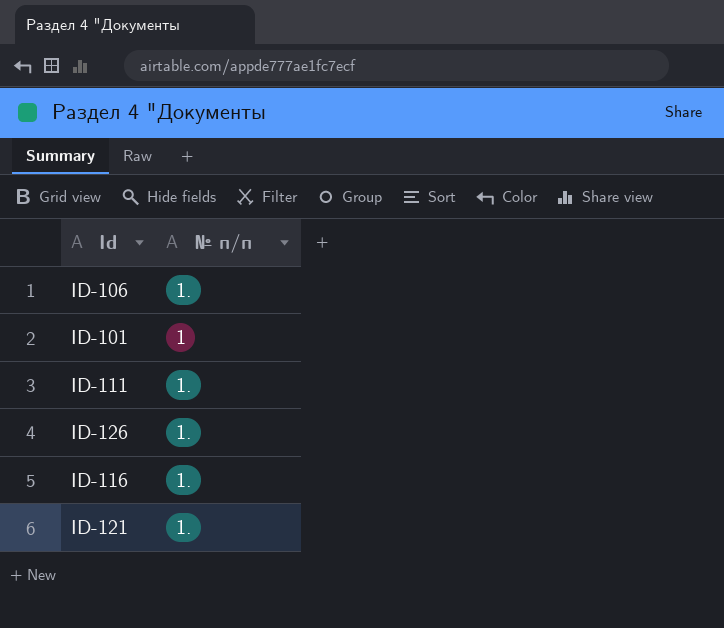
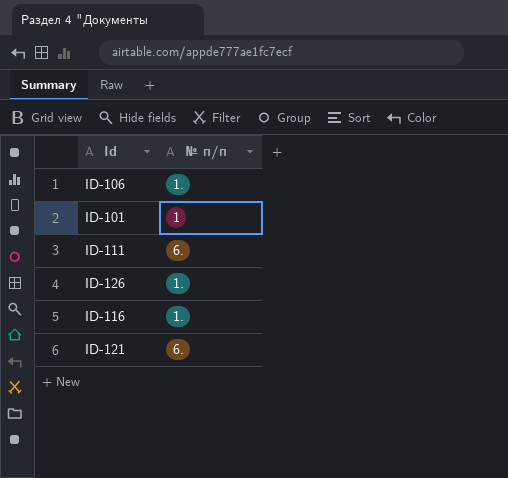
ID-111 | № п/п: 1. -> 6.
ID-121 | № п/п: 1. -> 6.

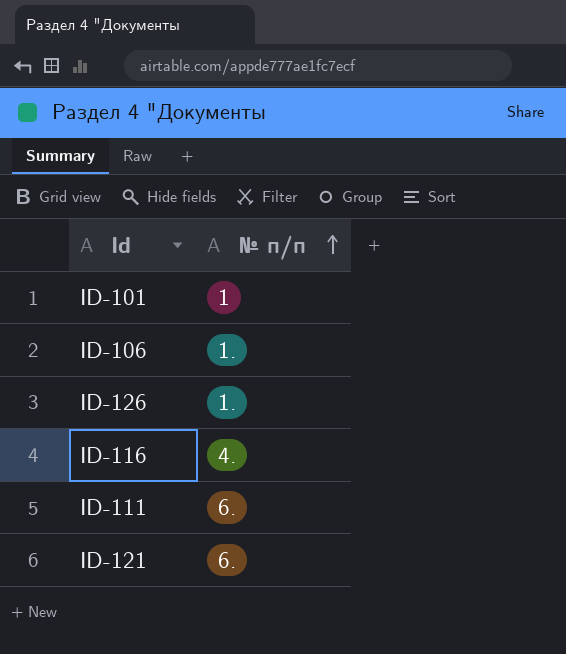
row order: none -> № п/п ascending
ID-116 | № п/п: 1. -> 4.

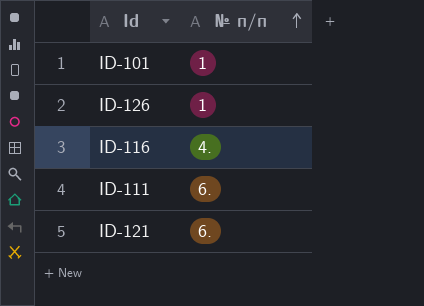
row ID-106: 1. -> none
ID-126 | № п/п: 1. -> 1

